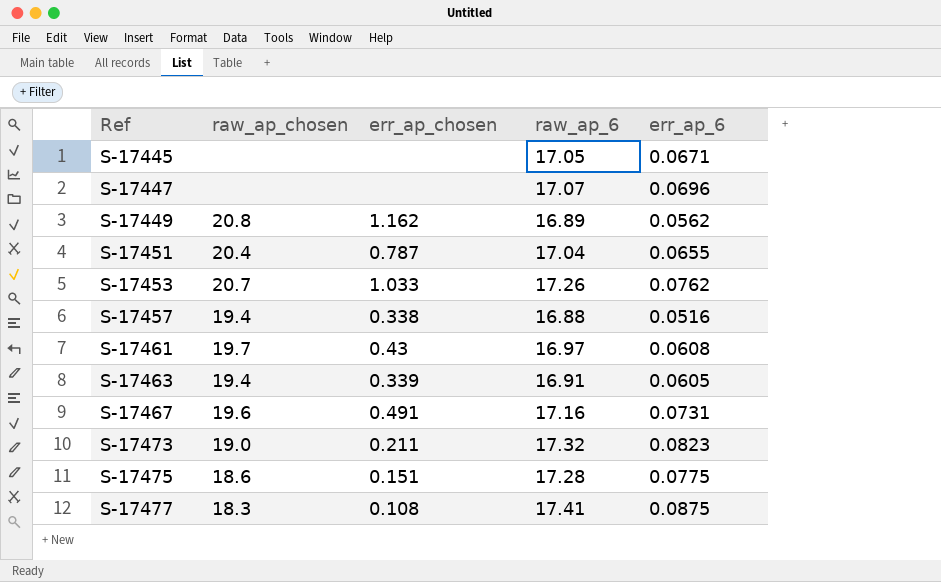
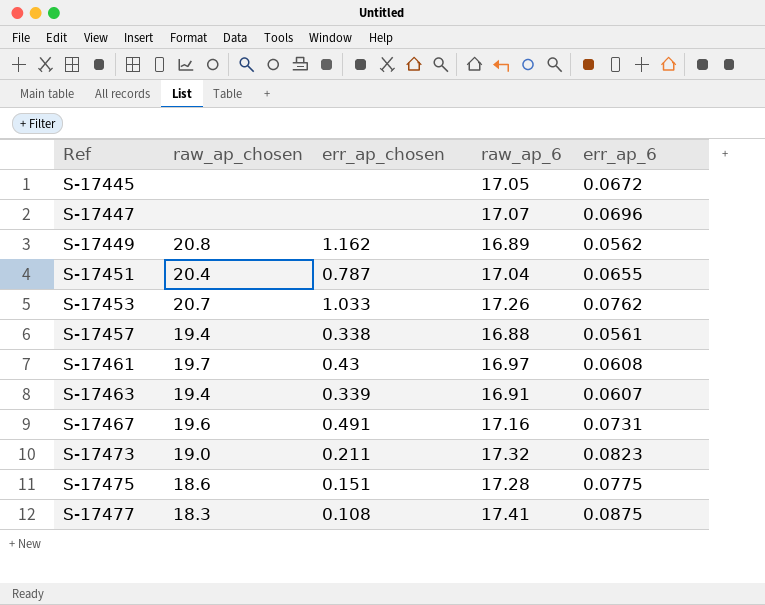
S-17445 | err_ap_6: 0.0671 -> 0.0672
S-17457 | err_ap_6: 0.0516 -> 0.0561
S-17463 | err_ap_6: 0.0605 -> 0.0607

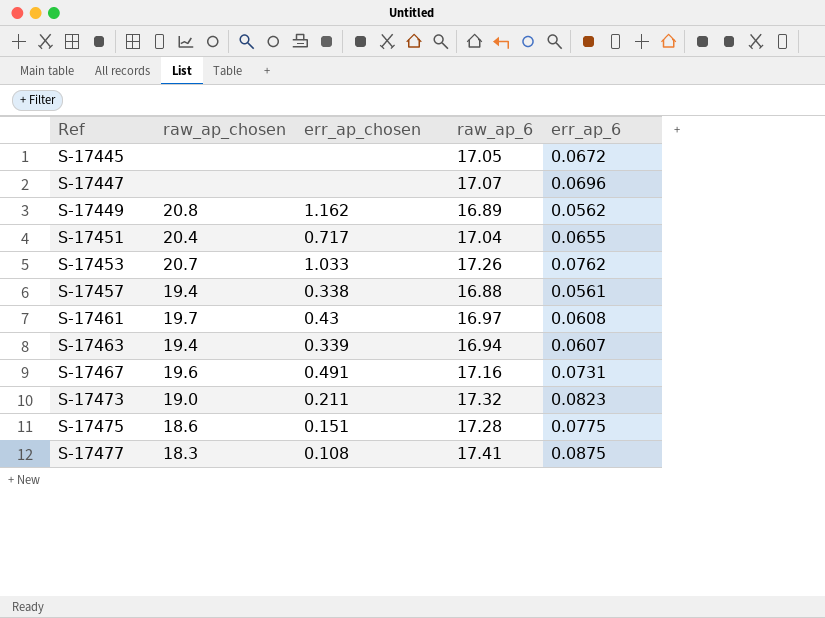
S-17451 | err_ap_chosen: 0.787 -> 0.717
S-17463 | raw_ap_6: 16.91 -> 16.94

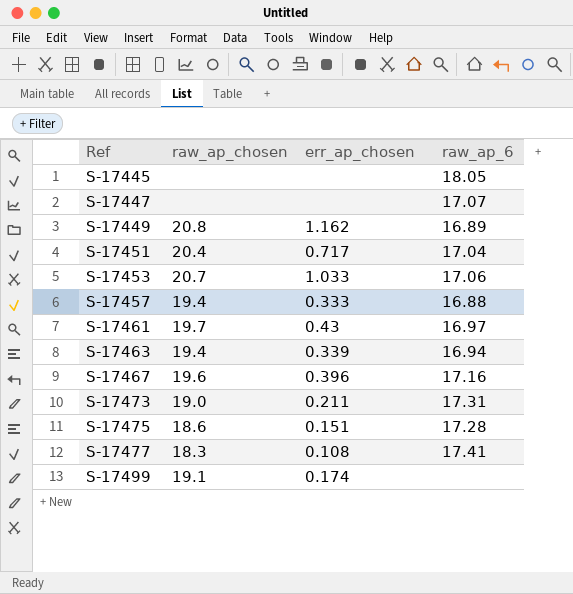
column err_ap_6 | position: 5 -> none
S-17445 | raw_ap_6: 17.05 -> 18.05
S-17453 | raw_ap_6: 17.26 -> 17.06
S-17457 | err_ap_chosen: 0.338 -> 0.333
S-17467 | err_ap_chosen: 0.491 -> 0.396
S-17473 | raw_ap_6: 17.32 -> 17.31
row S-17499: none -> 19.1 | 0.174 | none

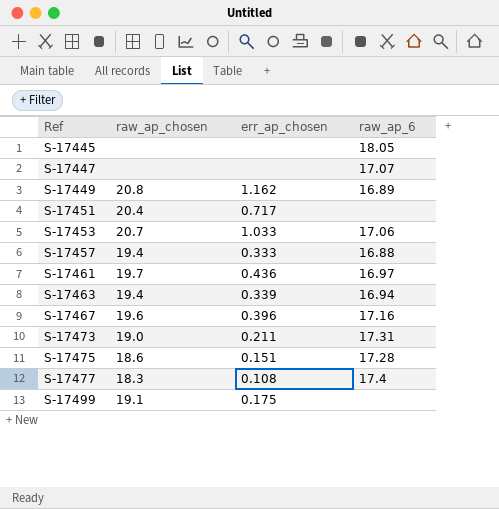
S-17451 | raw_ap_6: 17.04 -> none
S-17461 | err_ap_chosen: 0.43 -> 0.436
S-17477 | raw_ap_6: 17.41 -> 17.4
S-17499 | err_ap_chosen: 0.174 -> 0.175

